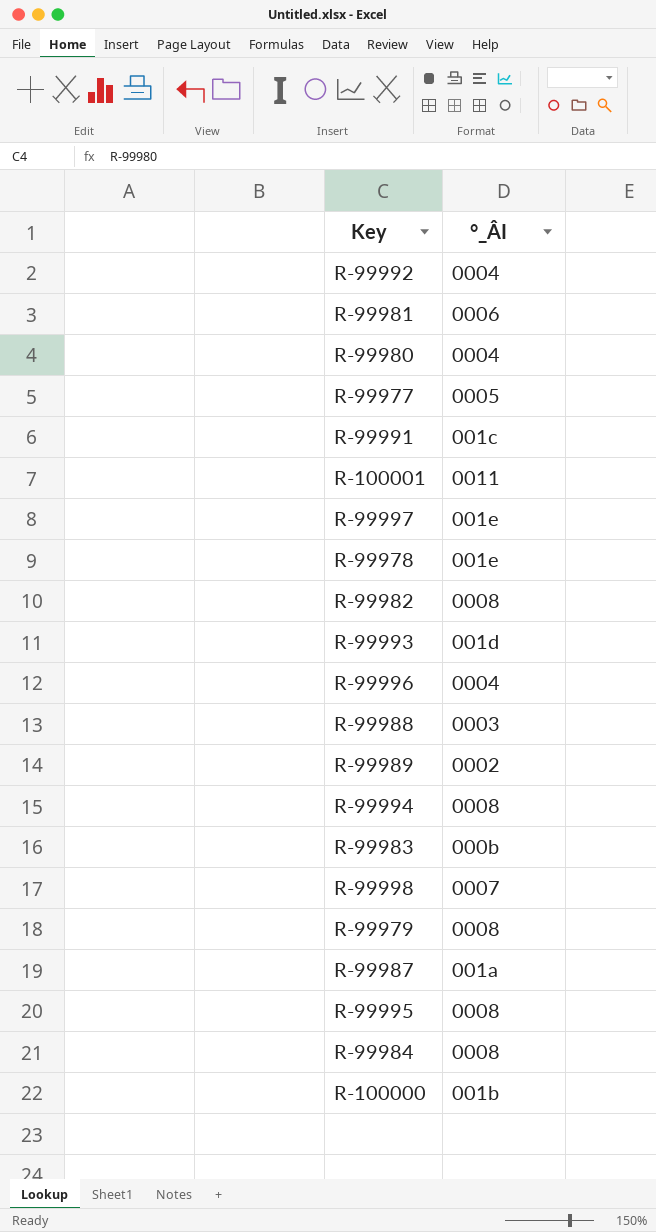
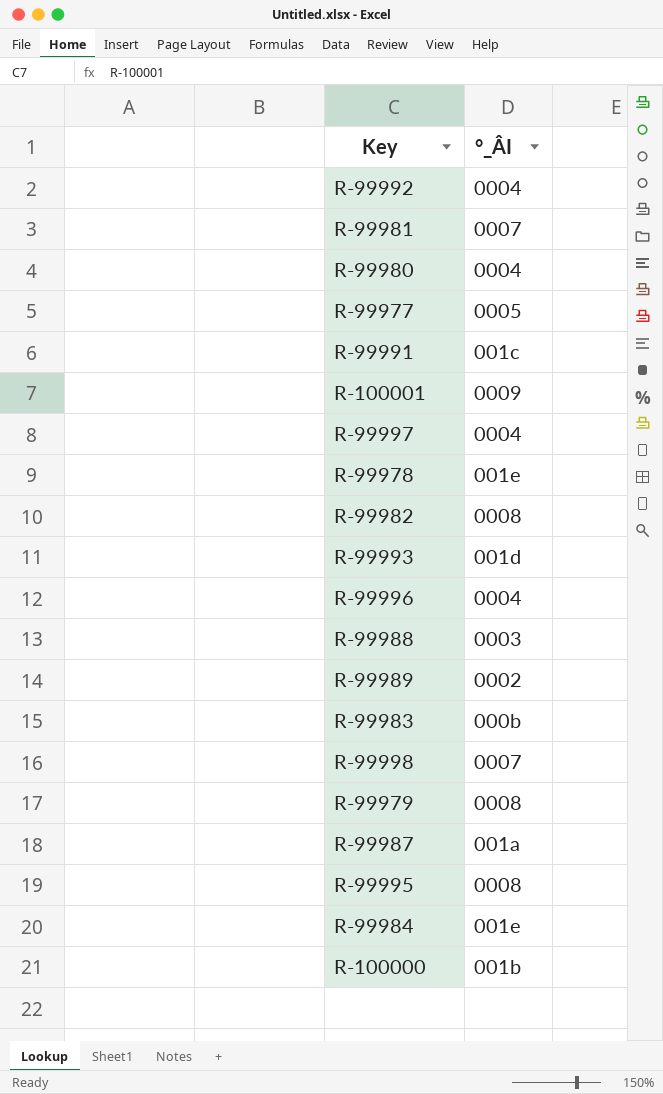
row R-99994: 0008 -> none
R-99981 | °_ÂI: 0006 -> 0007
R-100001 | °_ÂI: 0011 -> 0009
R-99997 | °_ÂI: 001e -> 0004
R-99984 | °_ÂI: 0008 -> 001e

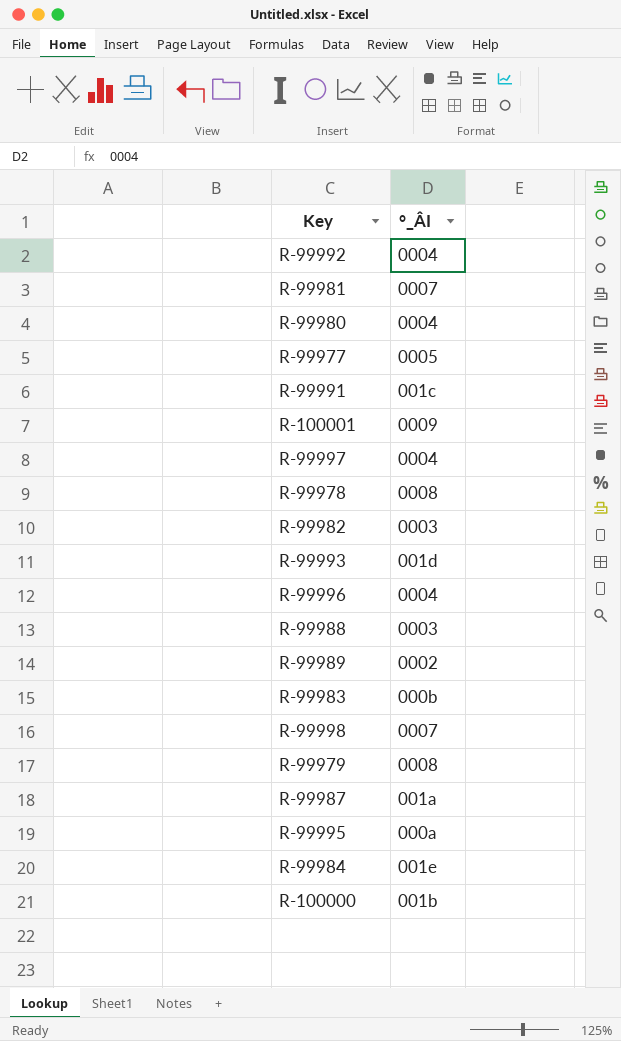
R-99978 | °_ÂI: 001e -> 0008
R-99982 | °_ÂI: 0008 -> 0003
R-99995 | °_ÂI: 0008 -> 000a

